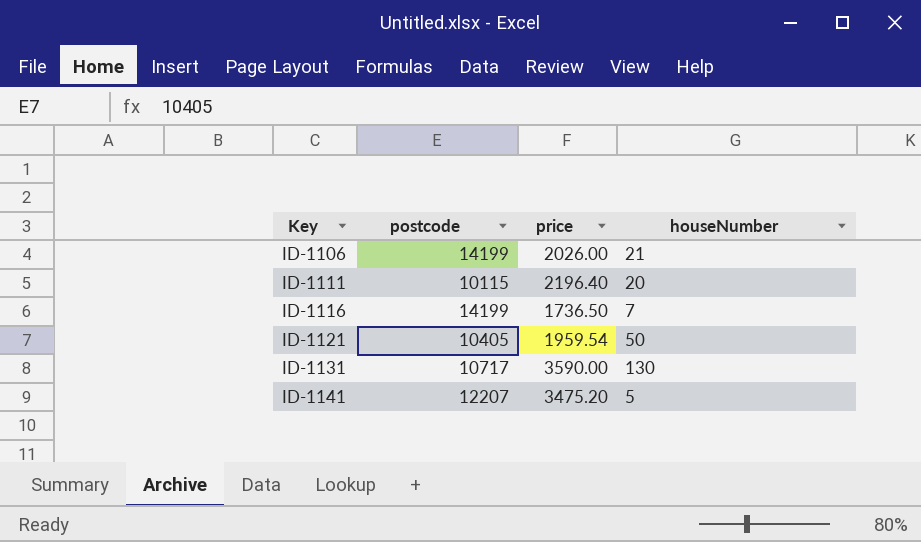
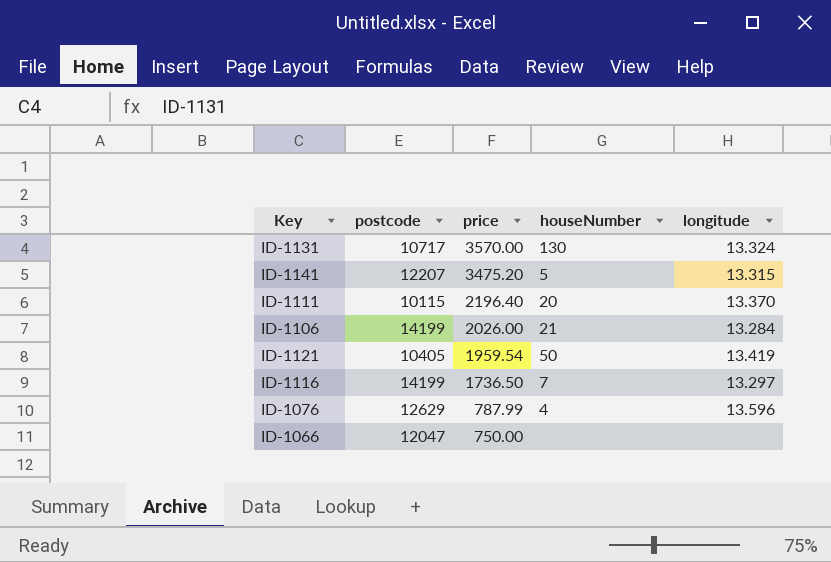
row order: Key ascending -> price descending
column longitude | position: none -> 5
ID-1131 | price: 3590.00 -> 3570.00
row ID-1076: none -> 12629 | 787.99 | 4 | 13.596
row ID-1066: none -> 12047 | 750.00 | none | none

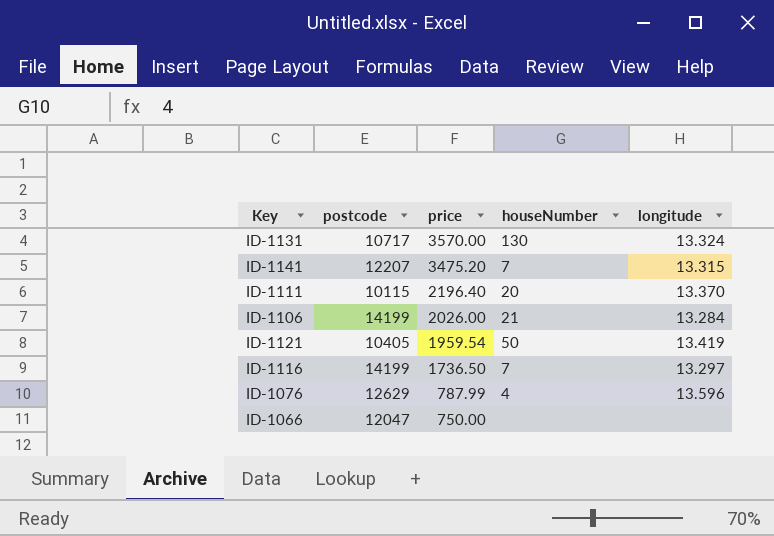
ID-1141 | houseNumber: 5 -> 7

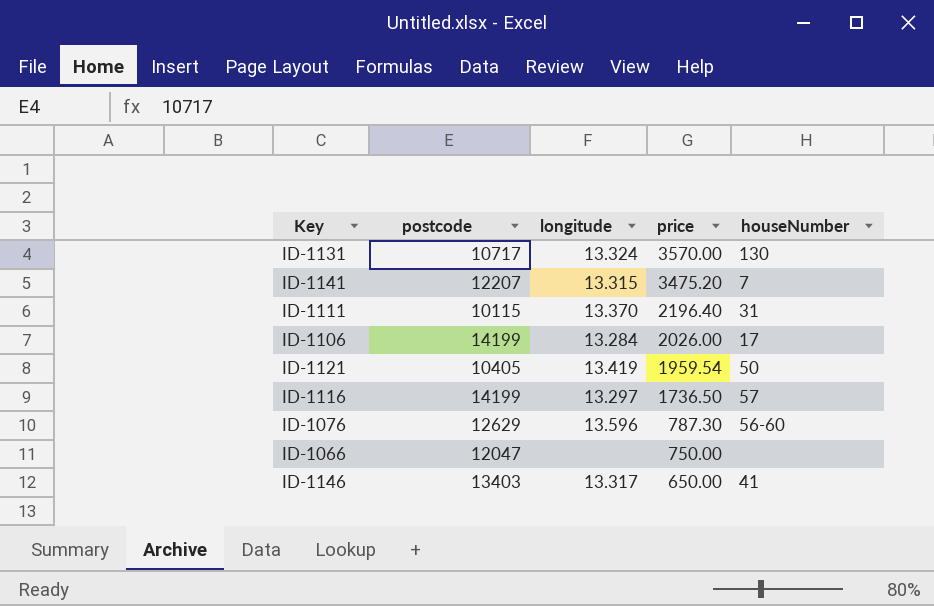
column longitude | position: 5 -> 3
ID-1111 | houseNumber: 20 -> 31
ID-1106 | houseNumber: 21 -> 17
ID-1116 | houseNumber: 7 -> 57
ID-1076 | price: 787.99 -> 787.30
ID-1076 | houseNumber: 4 -> 56-60
row ID-1146: none -> 13403 | 13.317 | 650.00 | 41

